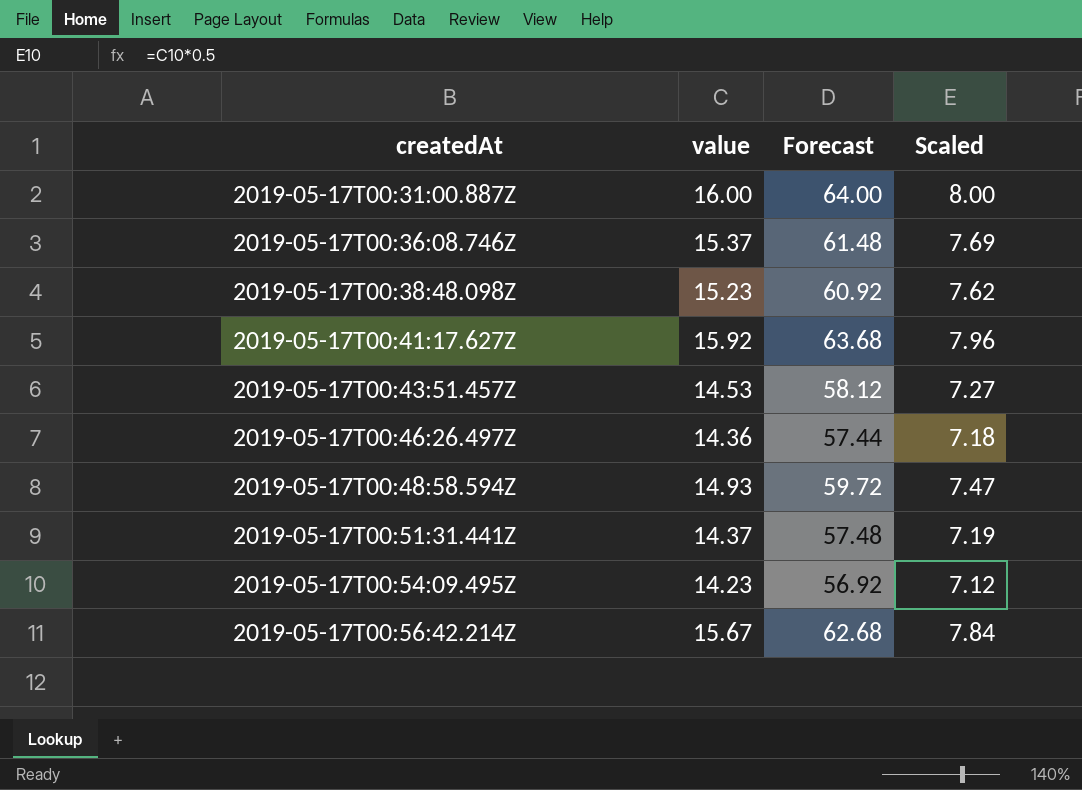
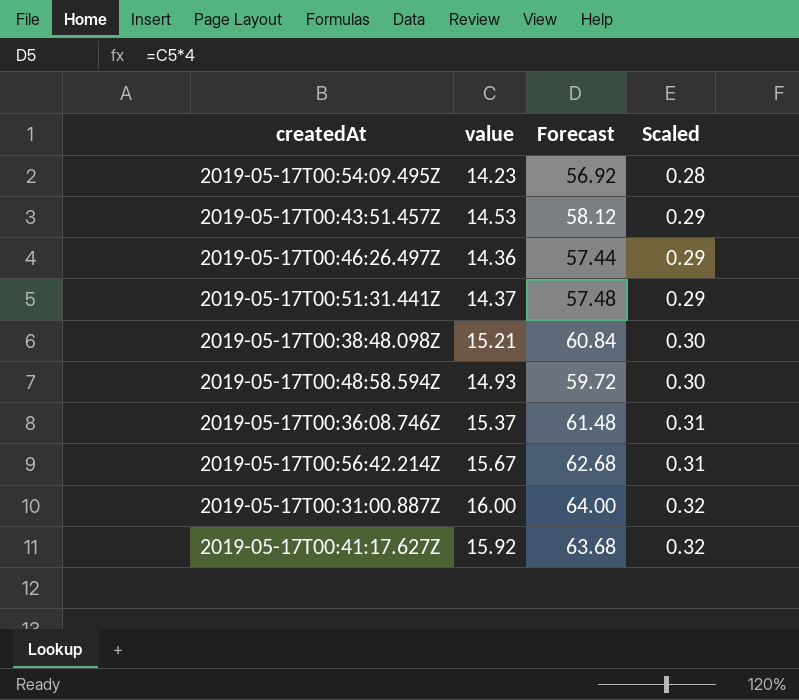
row order: createdAt ascending -> Scaled ascending
column Scaled | formula: [value] * 0.5 -> [value] * 0.02
2019-05-17T00:38:48.098Z | value: 15.23 -> 15.21
2019-05-17T00:38:48.098Z | Forecast: 60.92 -> 60.84

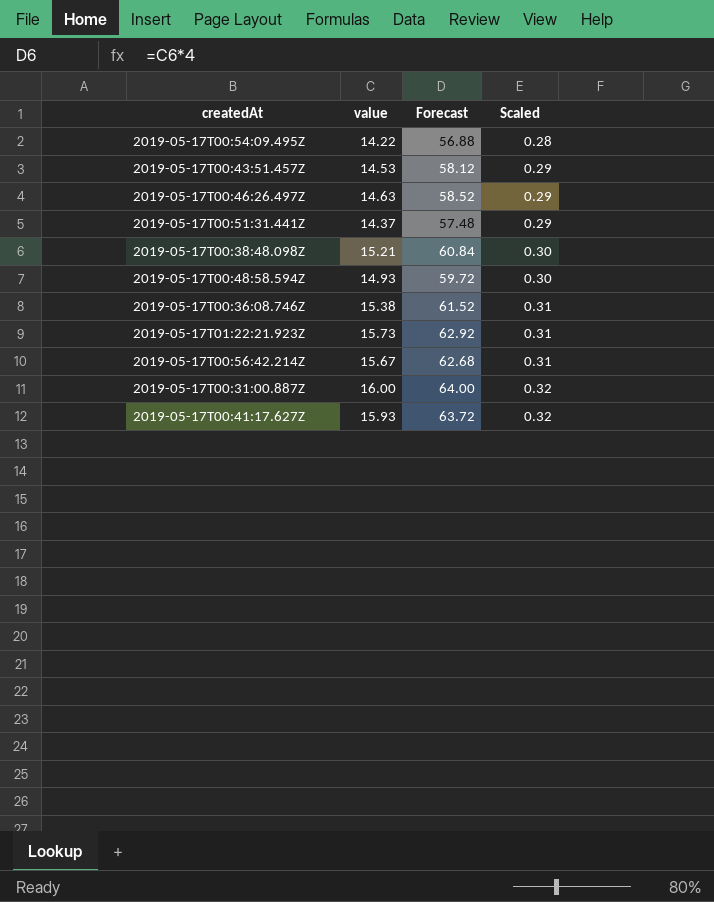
2019-05-17T00:54:09.495Z | value: 14.23 -> 14.22
2019-05-17T00:54:09.495Z | Forecast: 56.92 -> 56.88
2019-05-17T00:46:26.497Z | value: 14.36 -> 14.63
2019-05-17T00:46:26.497Z | Forecast: 57.44 -> 58.52
2019-05-17T00:36:08.746Z | value: 15.37 -> 15.38
2019-05-17T00:36:08.746Z | Forecast: 61.48 -> 61.52
row 2019-05-17T01:22:21.923Z: none -> 15.73 | 62.92 | 0.31
2019-05-17T00:41:17.627Z | value: 15.92 -> 15.93
2019-05-17T00:41:17.627Z | Forecast: 63.68 -> 63.72

